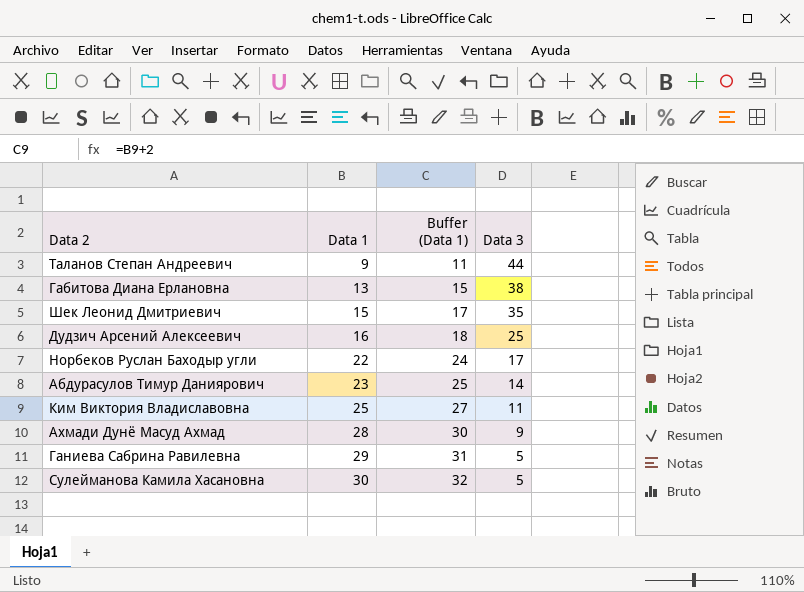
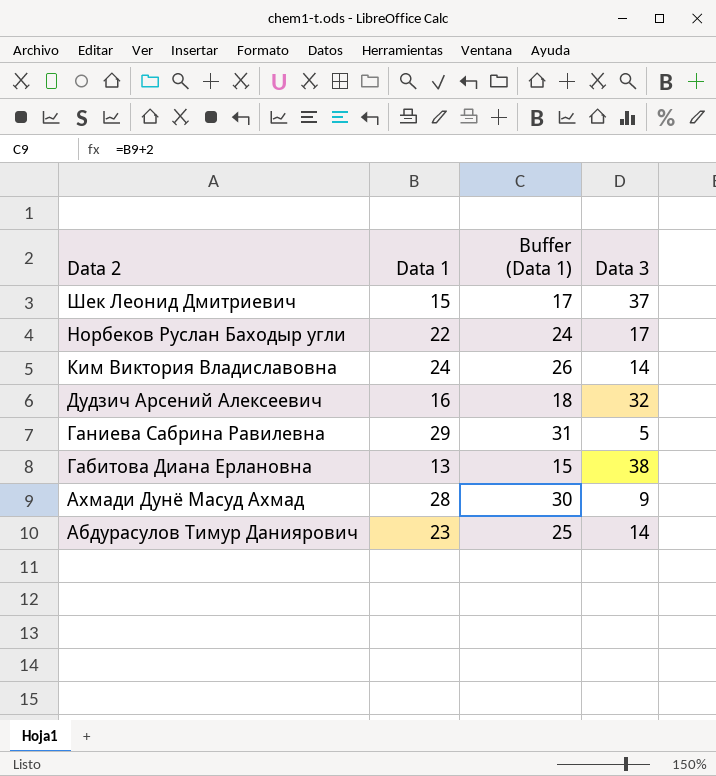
row order: Data 1 ascending -> Data 2 descending
row Таланов Степан Андреевич: 9 | 11 | 44 -> none
row Сулейманова Камила Хасановна: 30 | 32 | 5 -> none
Шек Леонид Дмитриевич | Data 3: 35 -> 37
Ким Виктория Владиславовна | Data 1: 25 -> 24
Ким Виктория Владиславовна | Buffer (Data 1): 27 -> 26
Ким Виктория Владиславовна | Data 3: 11 -> 14
Дудзич Арсений Алексеевич | Data 3: 25 -> 32

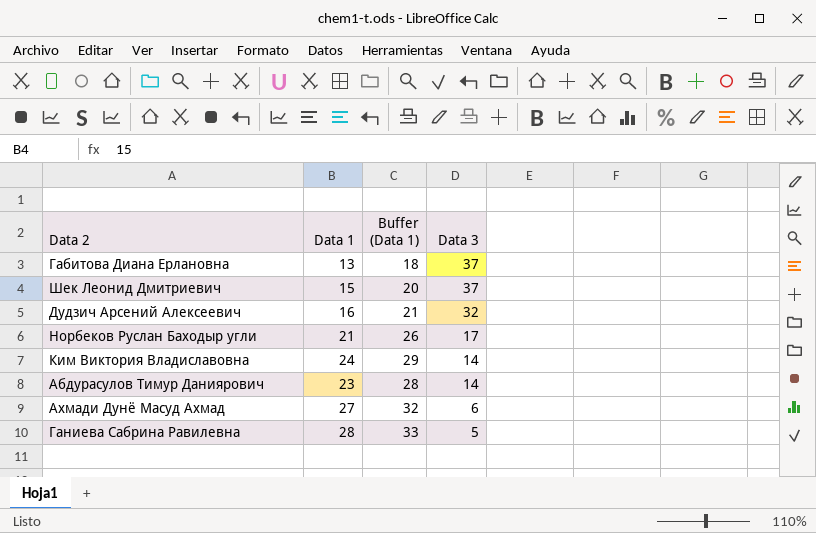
row order: Data 2 descending -> Data 3 descending
column Buffer (Data 1) | formula: [Data 1] + 2 -> [Data 1] + 5
Габитова Диана Ерлановна | Data 3: 38 -> 37
Норбеков Руслан Баходыр угли | Data 1: 22 -> 21
Ахмади Дунё Масуд Ахмад | Data 1: 28 -> 27
Ахмади Дунё Масуд Ахмад | Data 3: 9 -> 6
Ганиева Сабрина Равилевна | Data 1: 29 -> 28

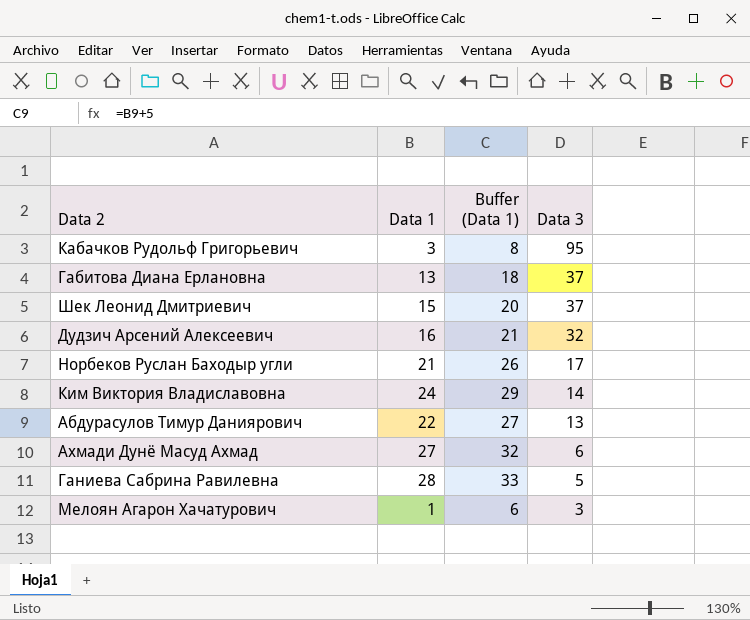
row Кабачков Рудольф Григорьевич: none -> 3 | 8 | 95
Абдурасулов Тимур Даниярович | Data 1: 23 -> 22
Абдурасулов Тимур Даниярович | Buffer (Data 1): 28 -> 27
Абдурасулов Тимур Даниярович | Data 3: 14 -> 13
row Мелоян Агарон Хачатурович: none -> 1 | 6 | 3

